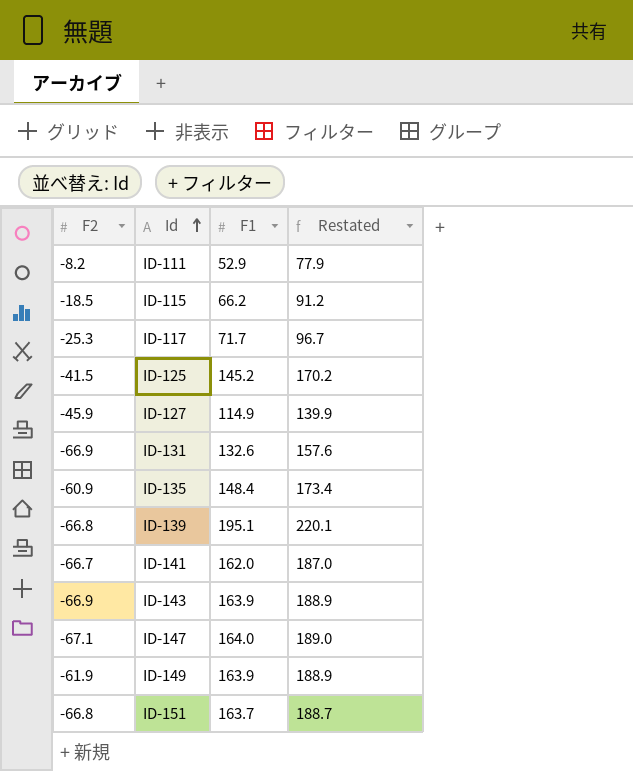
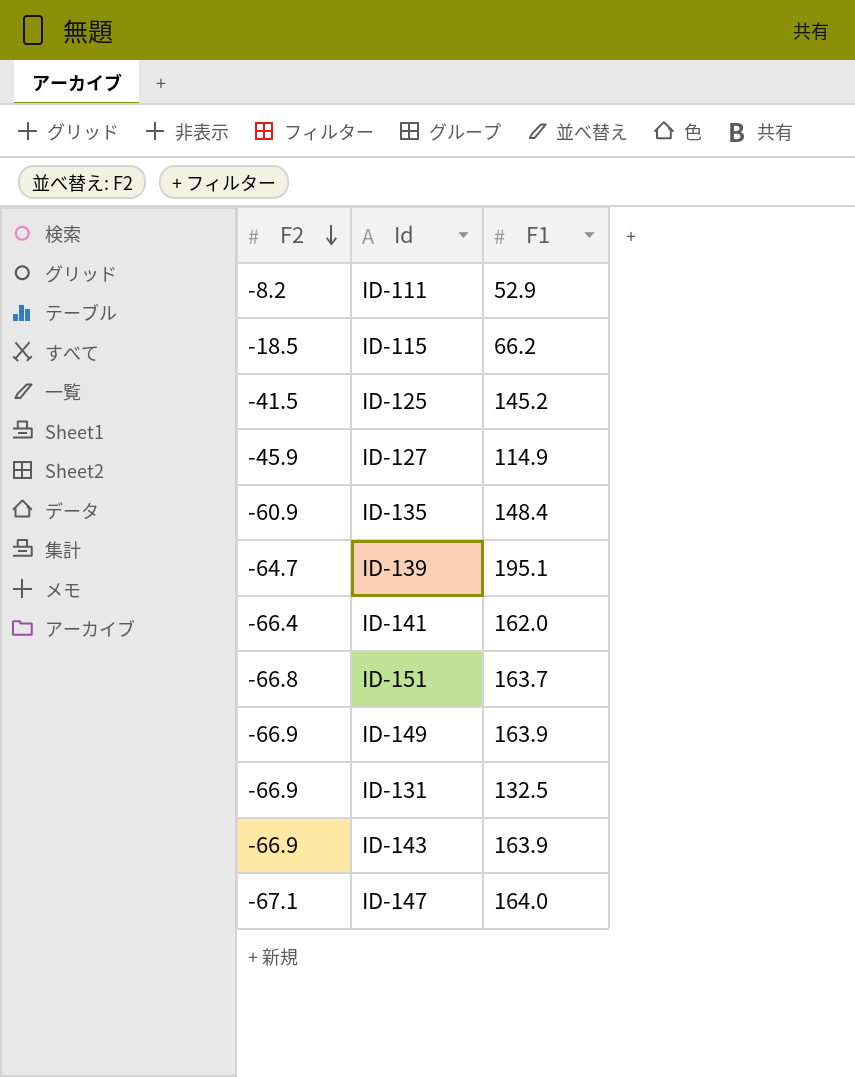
row order: Id ascending -> F2 descending
column Restated | formula: [F1] + 25 -> none
row ID-117: -25.3 | 71.7 | 96.7 -> none
ID-139 | F2: -66.8 -> -64.7
ID-141 | F2: -66.7 -> -66.4
ID-149 | F2: -61.9 -> -66.9
ID-131 | F1: 132.6 -> 132.5

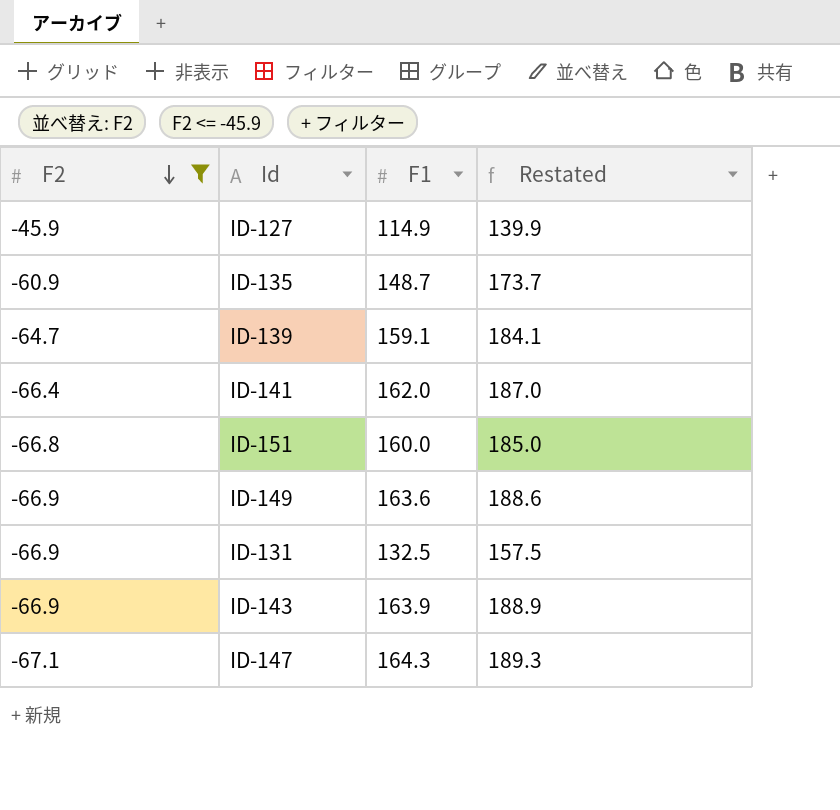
filter: none -> F2 <= -45.9
column Restated | formula: none -> [F1] + 25
ID-135 | F1: 148.4 -> 148.7
ID-139 | F1: 195.1 -> 159.1
ID-151 | F1: 163.7 -> 160.0
ID-149 | F1: 163.9 -> 163.6
ID-147 | F1: 164.0 -> 164.3

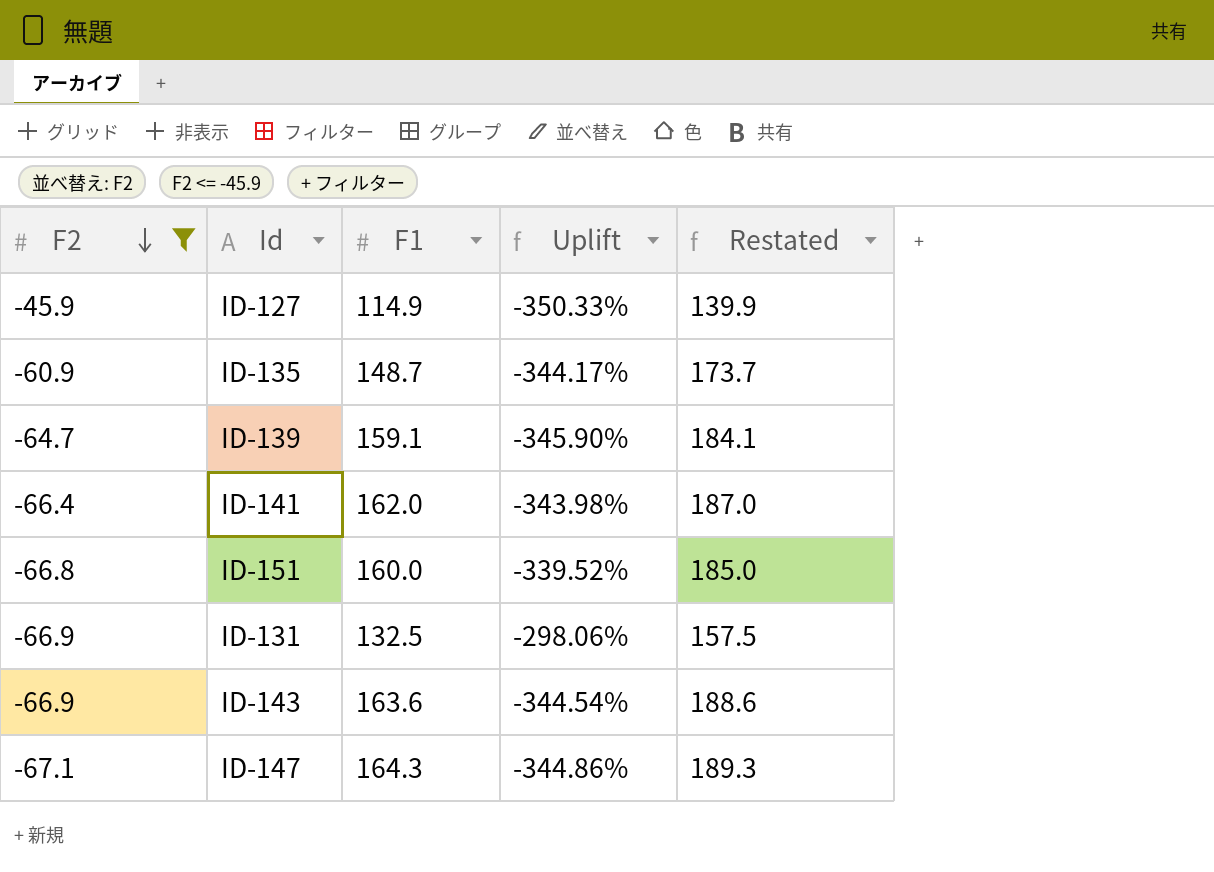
column Uplift | formula: none -> ([F1] - [F2]) / [F2]
row ID-149: -66.9 | 163.6 | 188.6 -> none
ID-143 | F1: 163.9 -> 163.6
ID-143 | Restated: 188.9 -> 188.6

